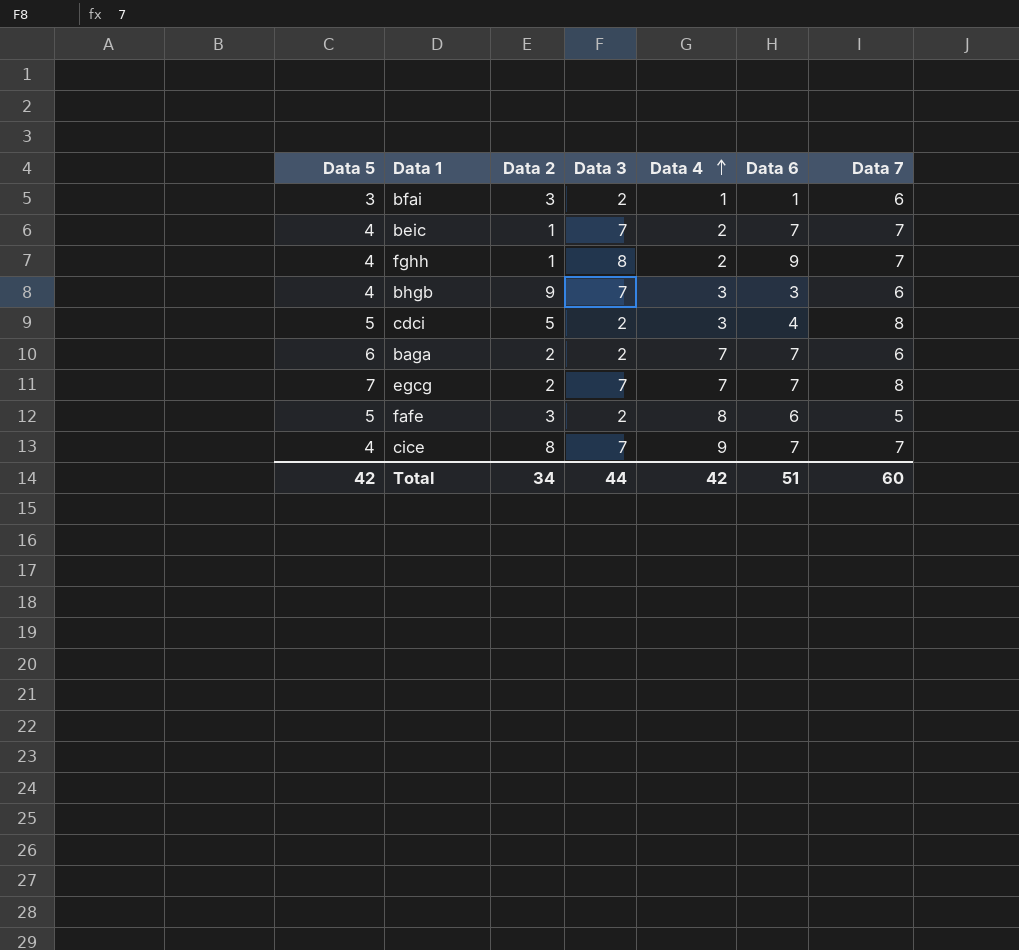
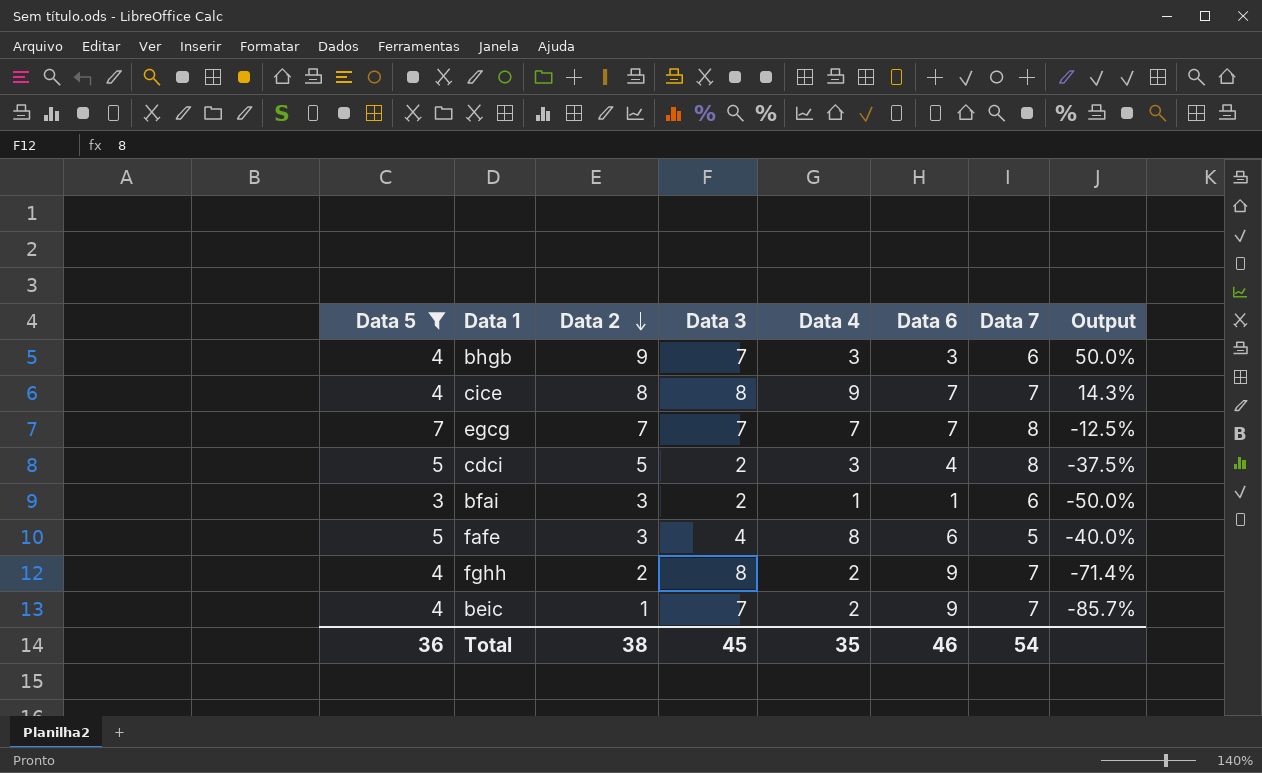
filter: none -> Data 5 != 6
row order: Data 4 ascending -> Data 2 descending
column Output | formula: none -> ([Data 2] - [Data 7]) / [Data 7]
cice | Data 3: 7 -> 8
egcg | Data 2: 2 -> 7
fafe | Data 3: 2 -> 4
fghh | Data 2: 1 -> 2
beic | Data 6: 7 -> 9
Total | Data 5: 42 -> 36
Total | Data 2: 34 -> 38
Total | Data 3: 44 -> 45
Total | Data 4: 42 -> 35
Total | Data 6: 51 -> 46
Total | Data 7: 60 -> 54

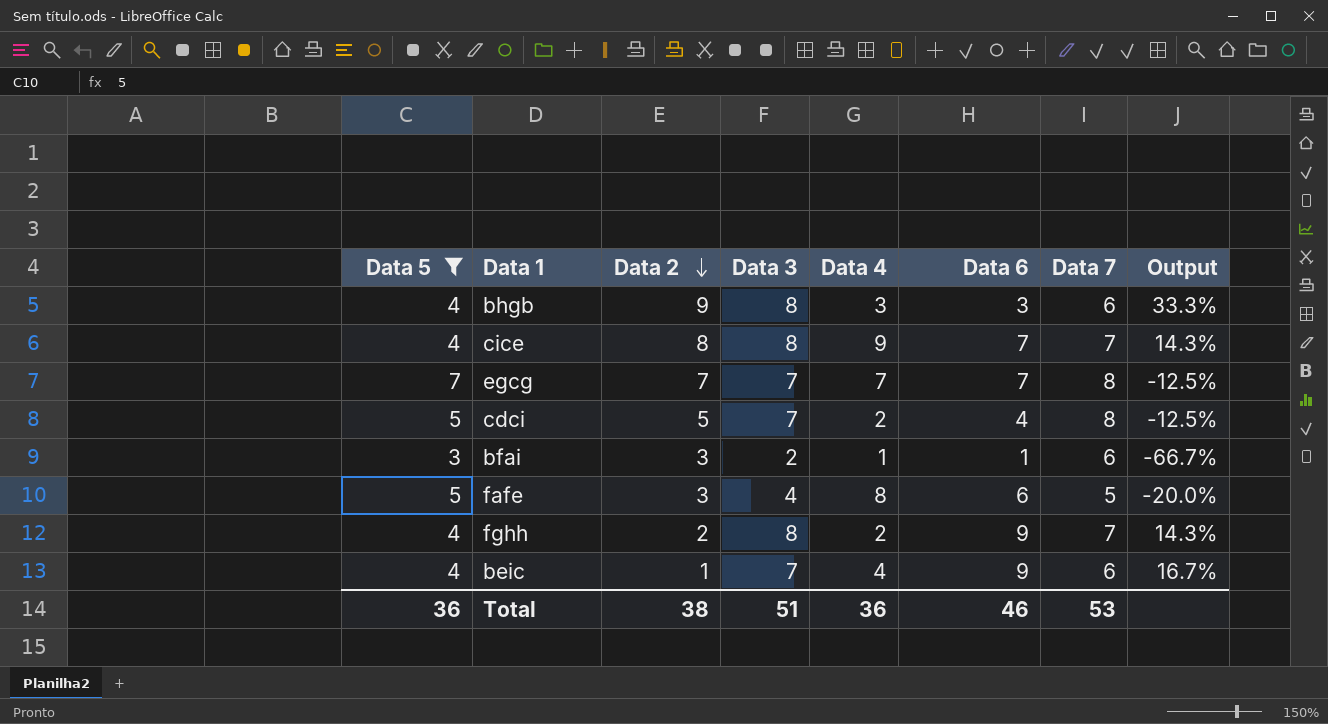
column Output | formula: ([Data 2] - [Data 7]) / [Data 7] -> ([Data 3] - [Data 7]) / [Data 7]
bhgb | Data 3: 7 -> 8
cdci | Data 3: 2 -> 7
cdci | Data 4: 3 -> 2
beic | Data 4: 2 -> 4
beic | Data 7: 7 -> 6
Total | Data 3: 45 -> 51
Total | Data 4: 35 -> 36
Total | Data 7: 54 -> 53

